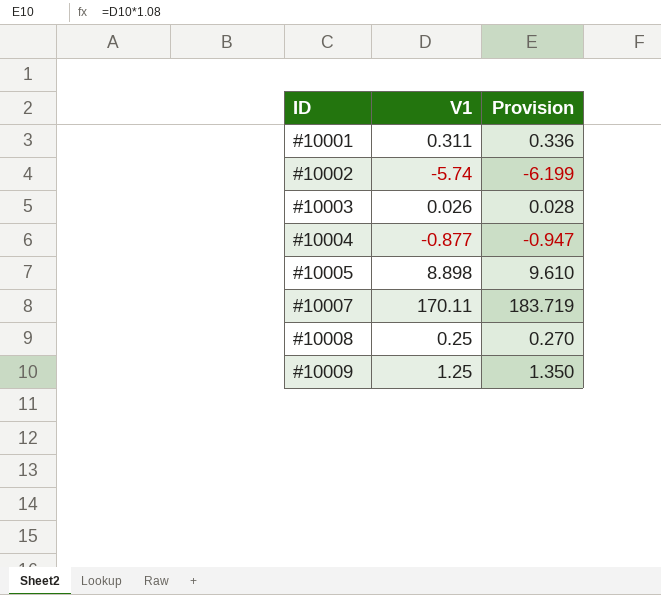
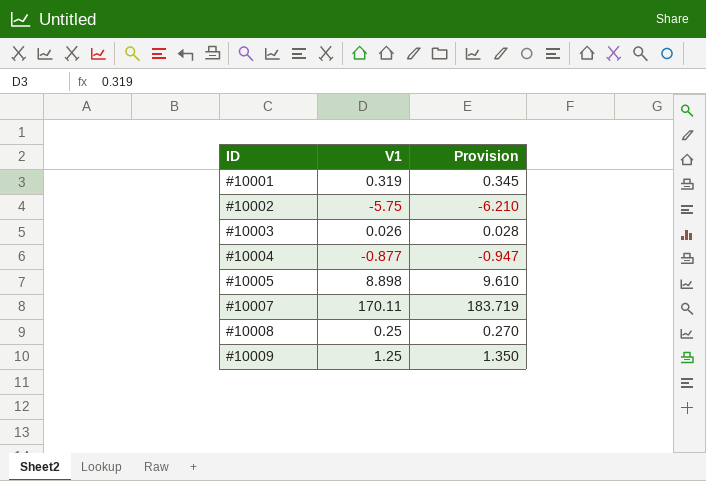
#10001 | V1: 0.311 -> 0.319
#10001 | Provision: 0.336 -> 0.345
#10002 | V1: -5.74 -> -5.75
#10002 | Provision: -6.199 -> -6.210

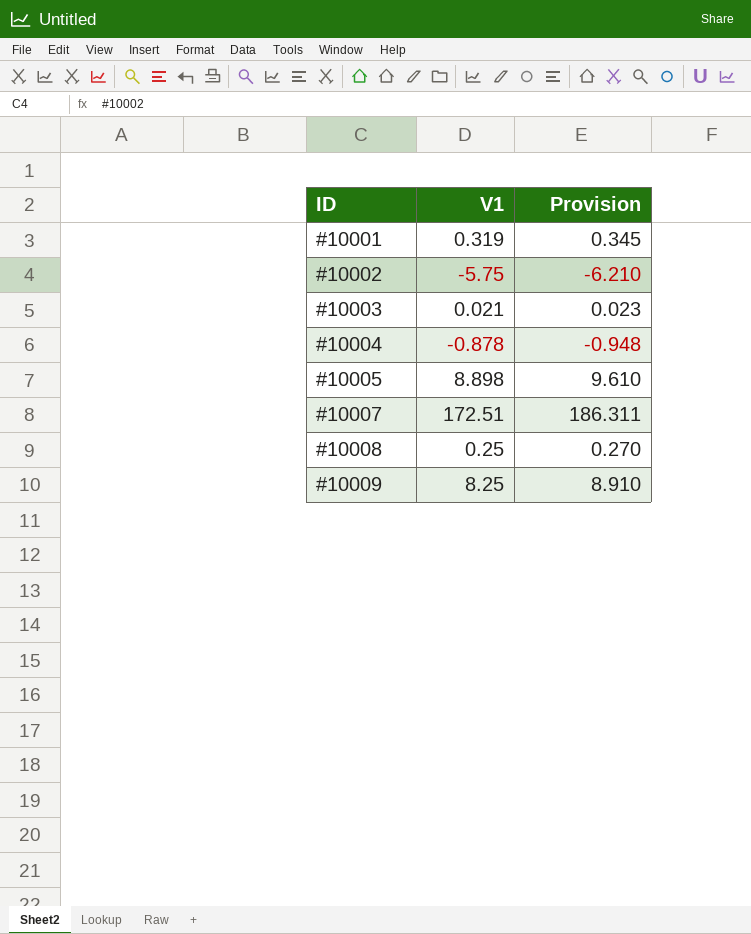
#10003 | V1: 0.026 -> 0.021
#10003 | Provision: 0.028 -> 0.023
#10004 | V1: -0.877 -> -0.878
#10004 | Provision: -0.947 -> -0.948
#10007 | V1: 170.11 -> 172.51
#10007 | Provision: 183.719 -> 186.311
#10009 | V1: 1.25 -> 8.25
#10009 | Provision: 1.350 -> 8.910

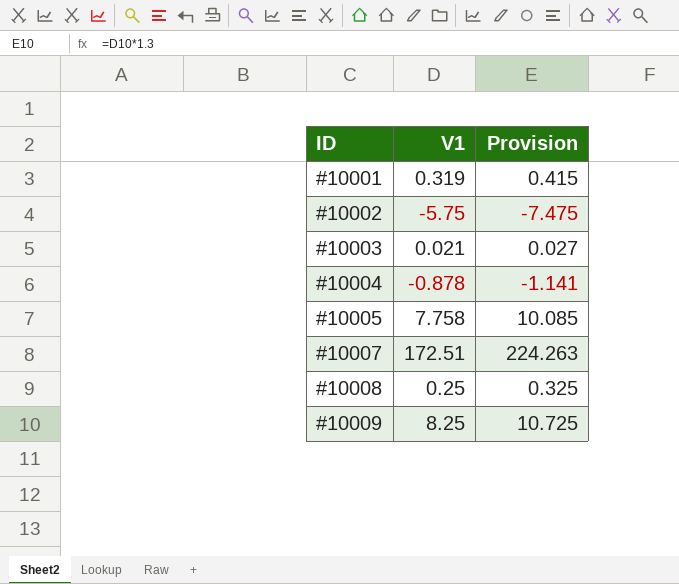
column Provision | formula: [V1] * 1.08 -> [V1] * 1.3
#10005 | V1: 8.898 -> 7.758

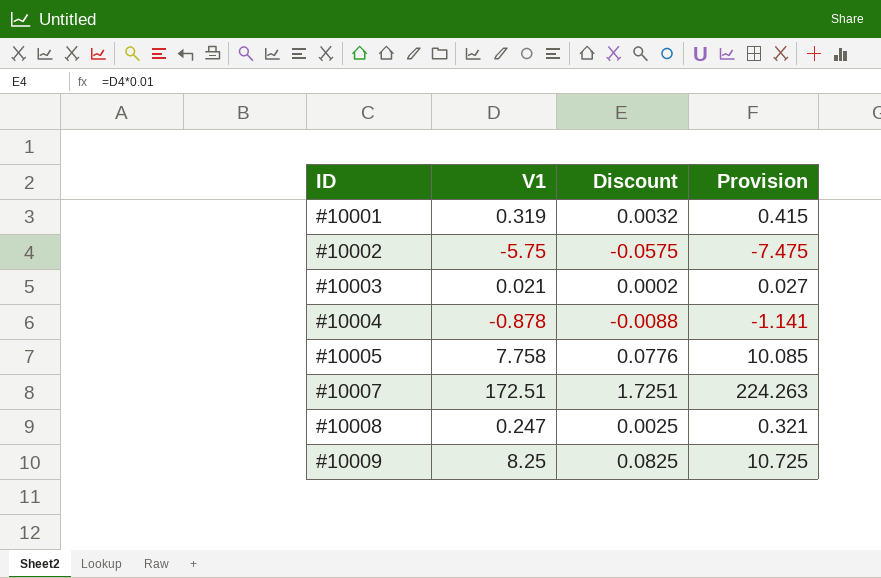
column Discount | formula: none -> [V1] * 0.01
#10008 | V1: 0.25 -> 0.247
#10008 | Provision: 0.325 -> 0.321

